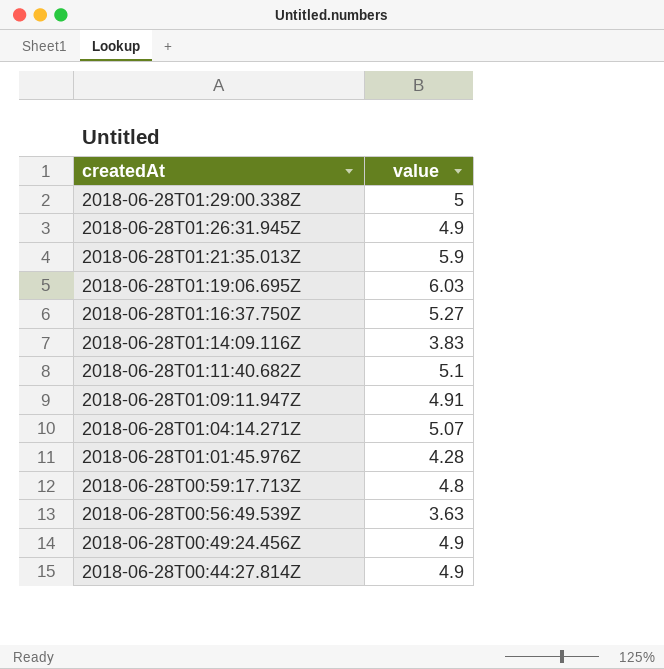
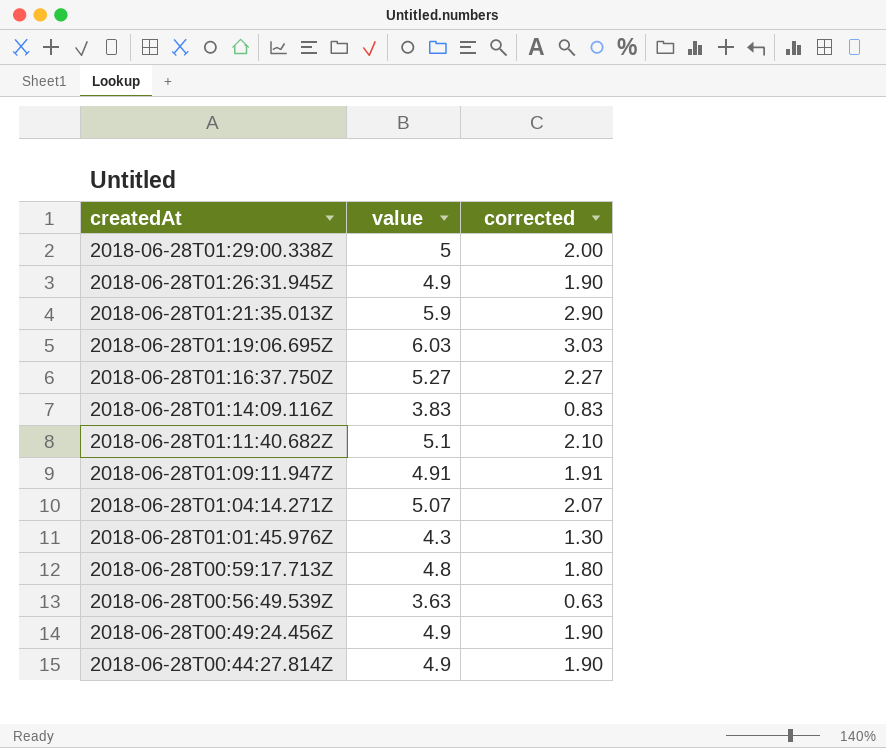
column corrected | formula: none -> [value] - 3
2018-06-28T01:01:45.976Z | value: 4.28 -> 4.3

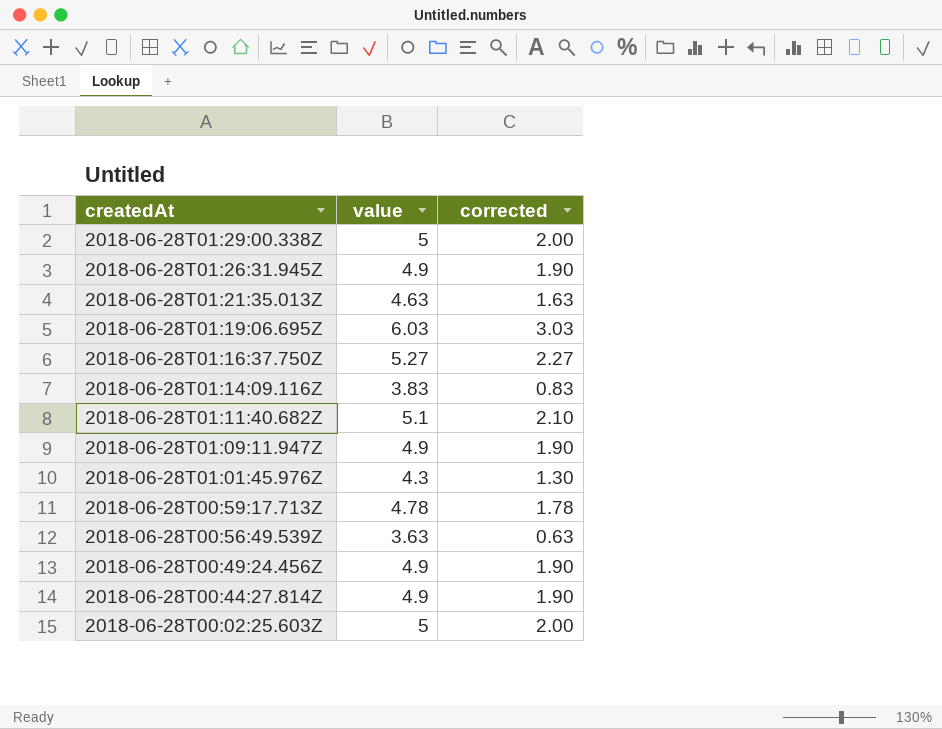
row 2018-06-28T01:04:14.271Z: 5.07 | 2.07 -> none
2018-06-28T01:21:35.013Z | value: 5.9 -> 4.63
2018-06-28T01:21:35.013Z | corrected: 2.90 -> 1.63
2018-06-28T01:09:11.947Z | value: 4.91 -> 4.9
2018-06-28T01:09:11.947Z | corrected: 1.91 -> 1.90
2018-06-28T00:59:17.713Z | value: 4.8 -> 4.78
2018-06-28T00:59:17.713Z | corrected: 1.80 -> 1.78
row 2018-06-28T00:02:25.603Z: none -> 5 | 2.00

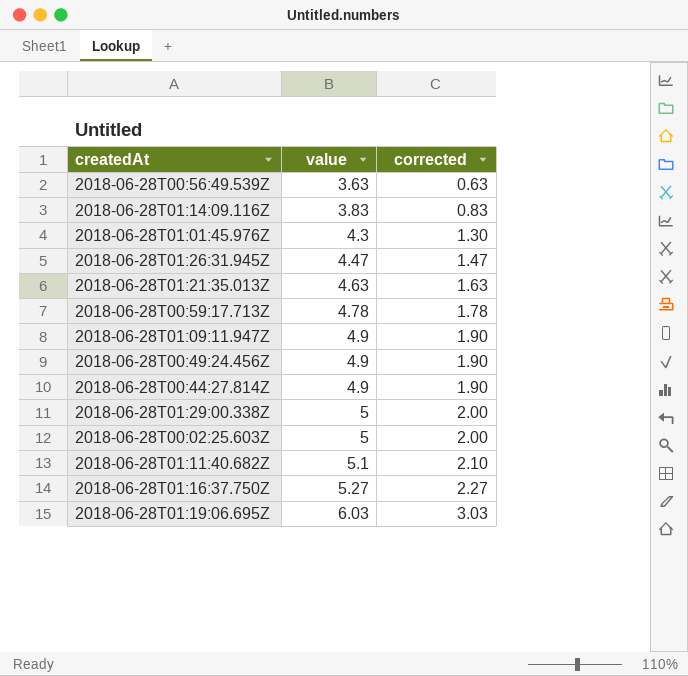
row order: createdAt descending -> value ascending
2018-06-28T01:26:31.945Z | value: 4.9 -> 4.47
2018-06-28T01:26:31.945Z | corrected: 1.90 -> 1.47

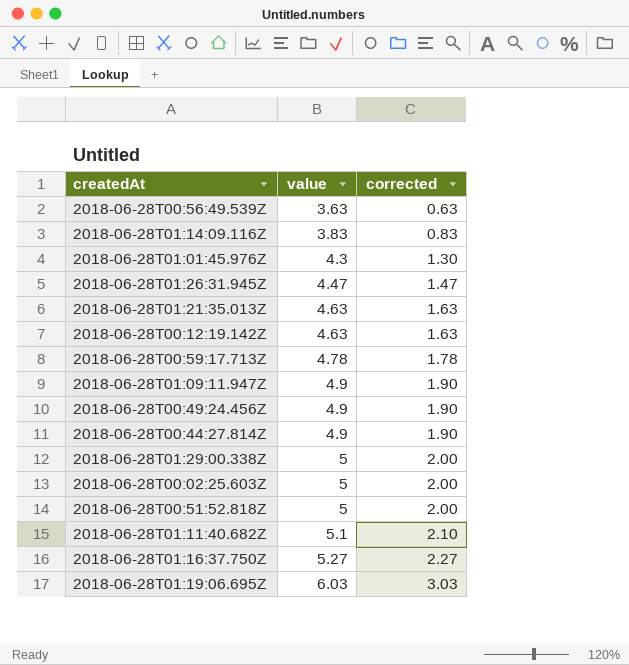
row 2018-06-28T00:12:19.142Z: none -> 4.63 | 1.63
row 2018-06-28T00:51:52.818Z: none -> 5 | 2.00

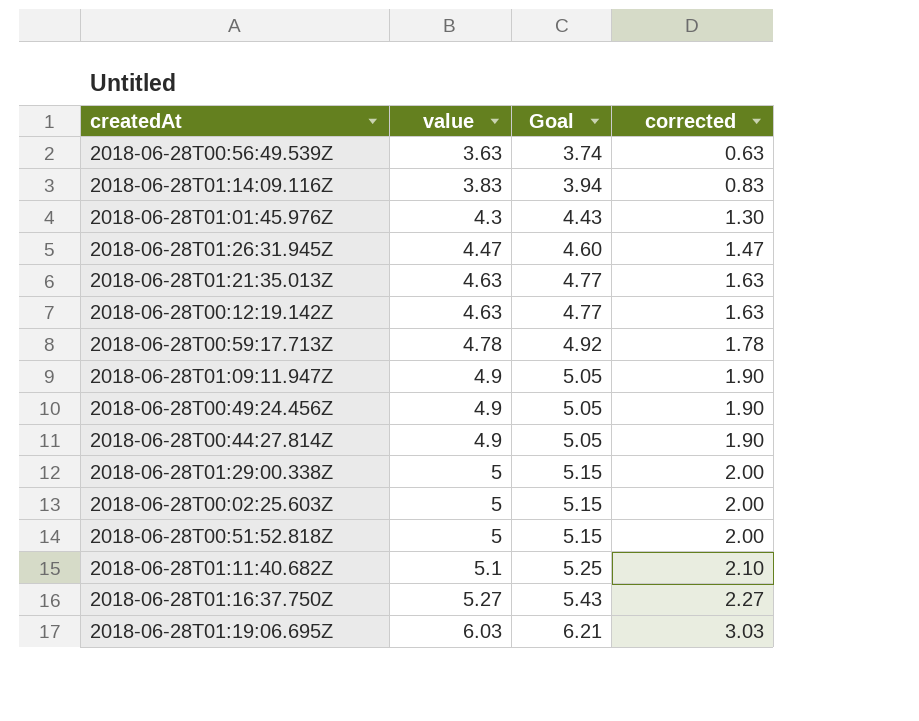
column Goal | formula: none -> [value] * 1.03

